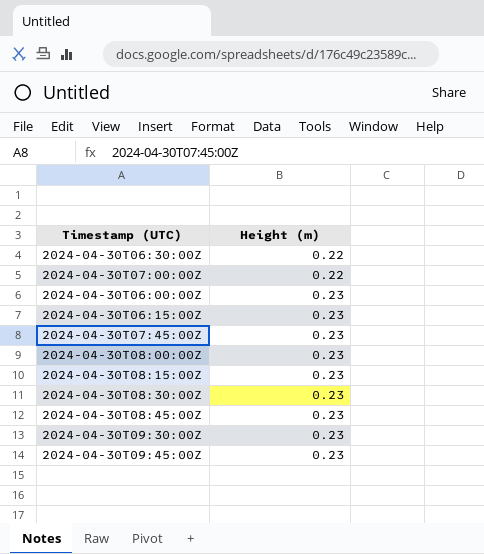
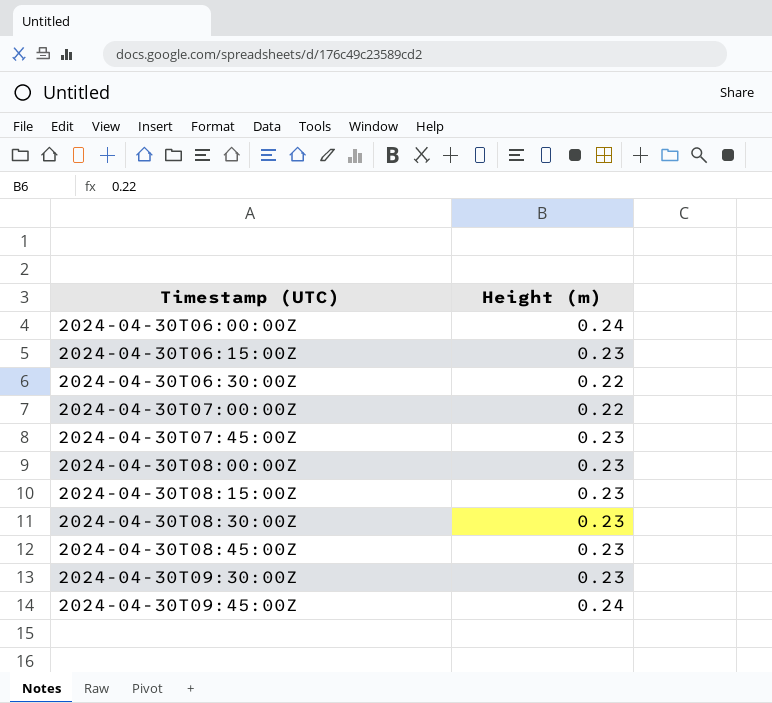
row order: Height (m) ascending -> Timestamp (UTC) ascending
2024-04-30T06:00:00Z | Height (m): 0.23 -> 0.24
2024-04-30T09:45:00Z | Height (m): 0.23 -> 0.24

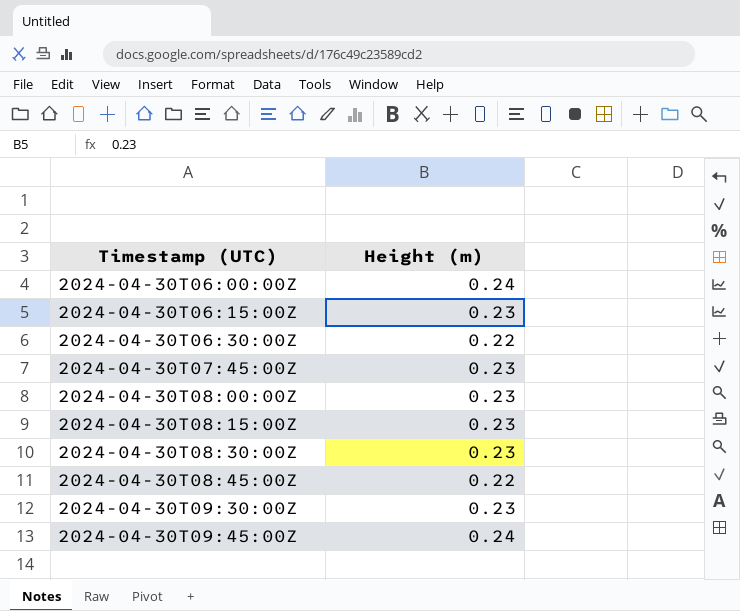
row 2024-04-30T07:00:00Z: 0.22 -> none
2024-04-30T08:45:00Z | Height (m): 0.23 -> 0.22

